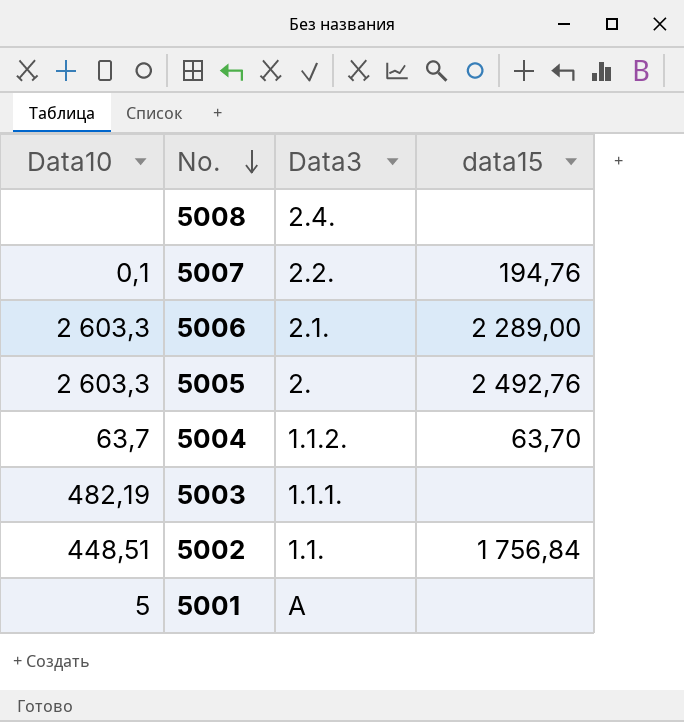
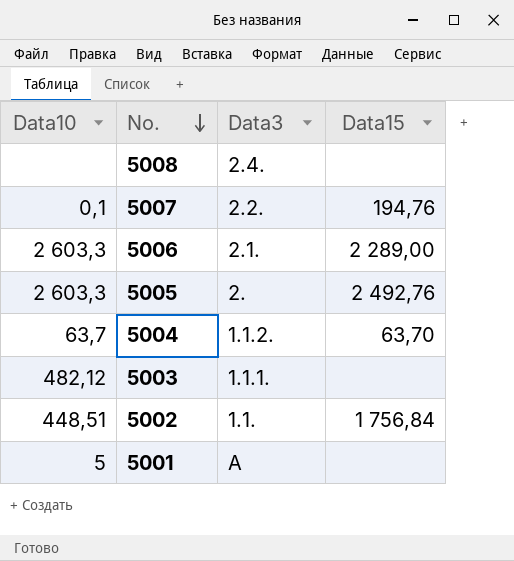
column name: data15 -> Data15
5003 | Data10: 482,19 -> 482,12

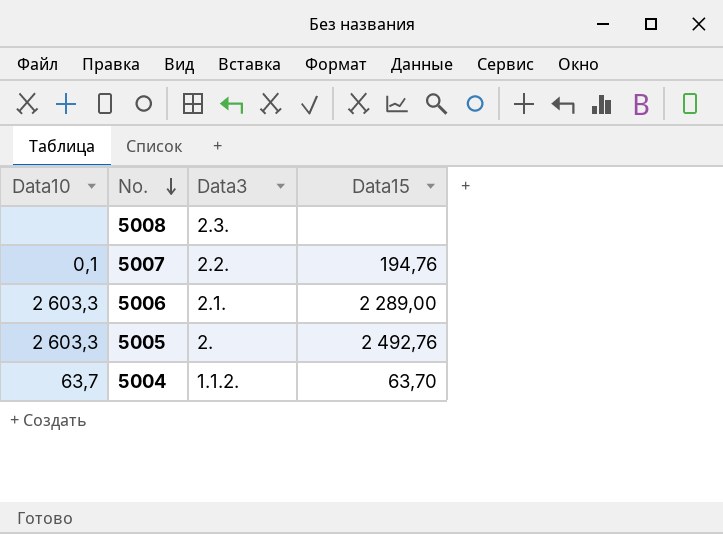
row 5003: 482,12 | 1.1.1. | none -> none
row 5002: 448,51 | 1.1. | 1 756,84 -> none
row 5001: 5 | А | none -> none
5008 | Data3: 2.4. -> 2.3.

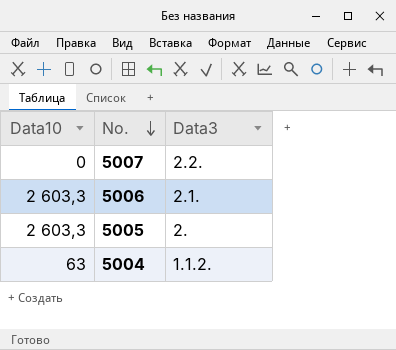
column Data15 | position: 4 -> none
row 5008: none | 2.3. | none -> none
5007 | Data10: 0,1 -> 0
5004 | Data10: 63,7 -> 63

